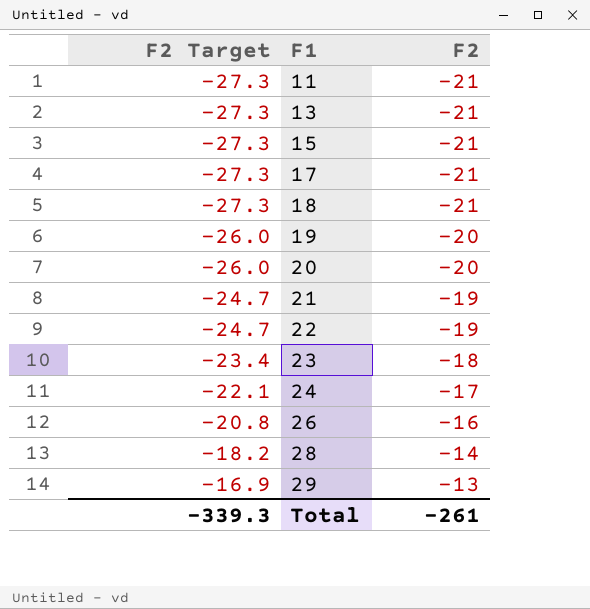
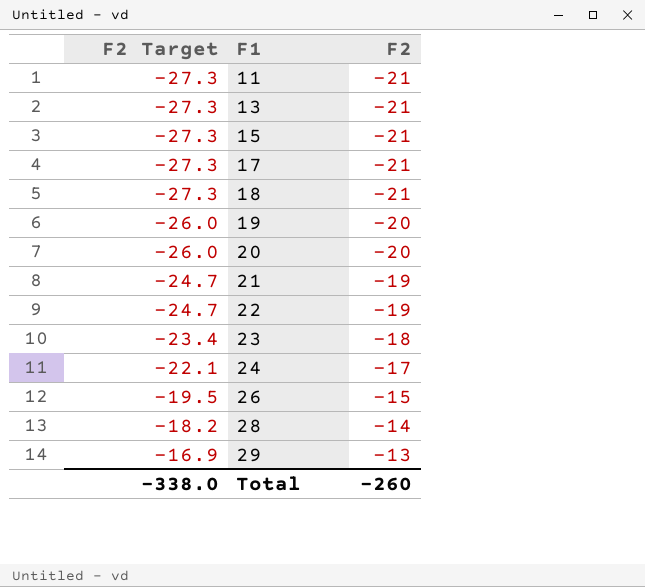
26 | F2 Target: -20.8 -> -19.5
26 | F2: -16 -> -15
Total | F2 Target: -339.3 -> -338.0
Total | F2: -261 -> -260

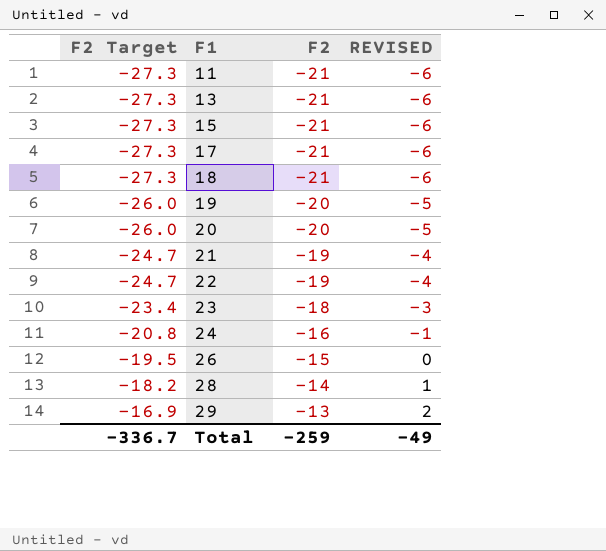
column REVISED | formula: none -> [F2] + 15
24 | F2 Target: -22.1 -> -20.8
24 | F2: -17 -> -16
Total | F2 Target: -338.0 -> -336.7
Total | F2: -260 -> -259

